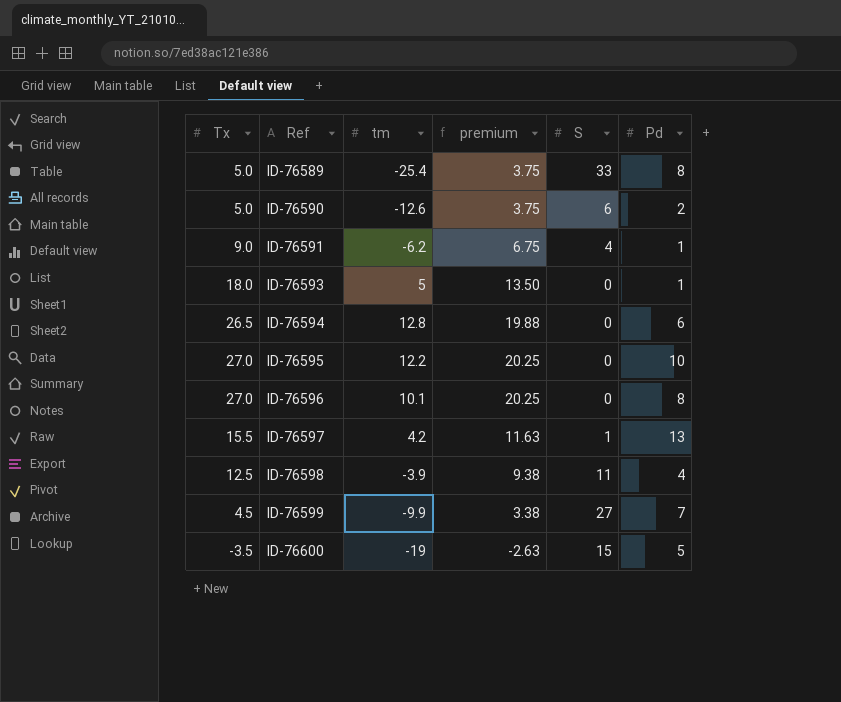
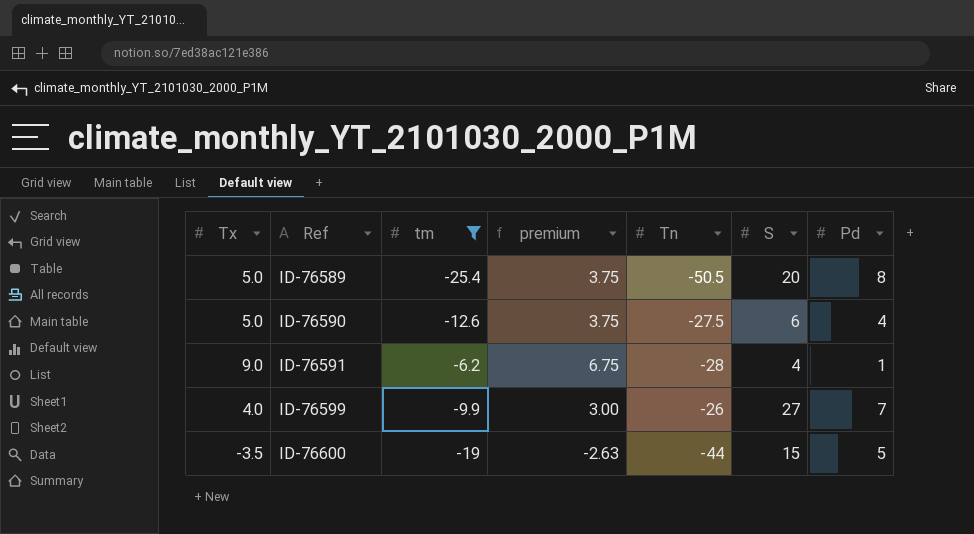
filter: none -> tm <= -6.2
column Tn | position: none -> 5
ID-76589 | S: 33 -> 20
ID-76590 | Pd: 2 -> 4
ID-76599 | Tx: 4.5 -> 4.0
ID-76599 | premium: 3.38 -> 3.00

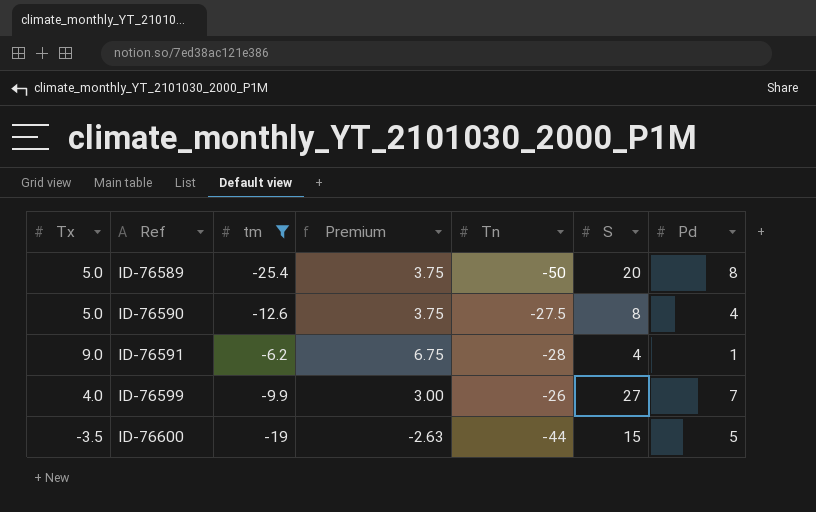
column name: premium -> Premium
ID-76589 | Tn: -50.5 -> -50
ID-76590 | S: 6 -> 8

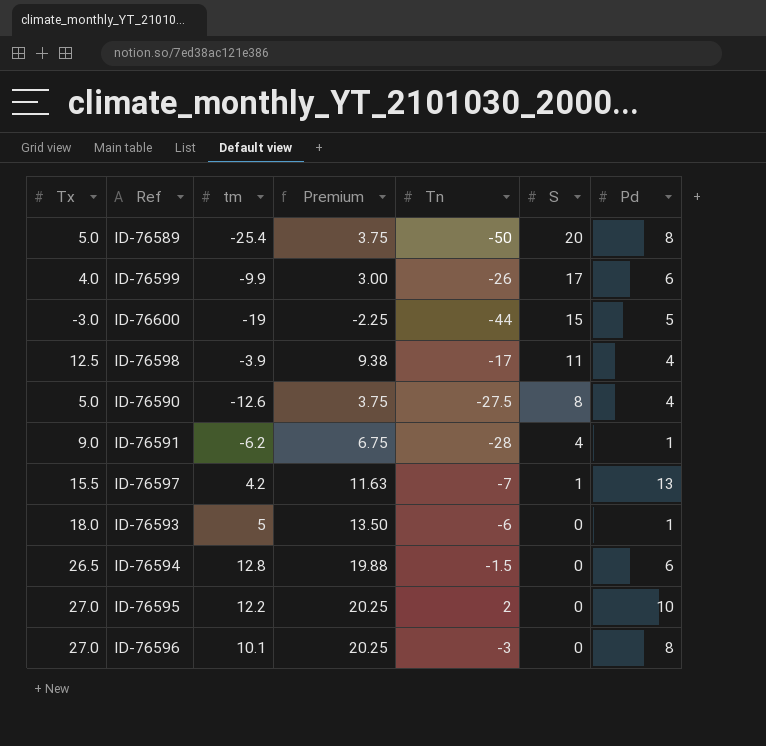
filter: tm <= -6.2 -> none
row order: Ref ascending -> S descending
ID-76599 | S: 27 -> 17
ID-76599 | Pd: 7 -> 6
ID-76600 | Tx: -3.5 -> -3.0
ID-76600 | Premium: -2.63 -> -2.25

